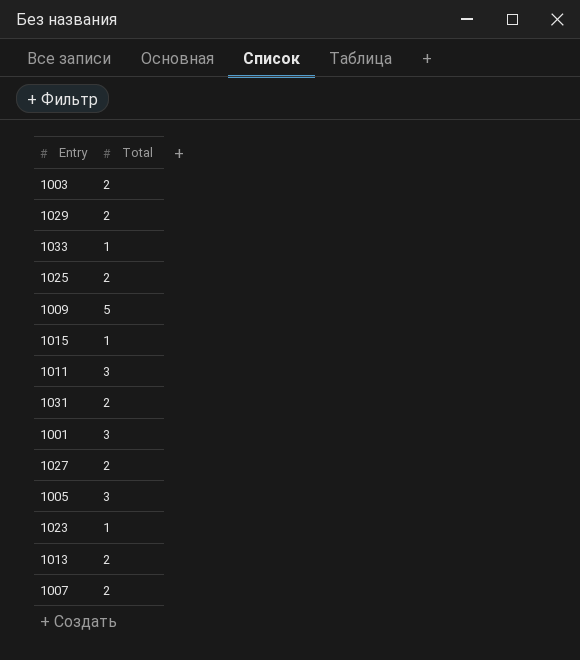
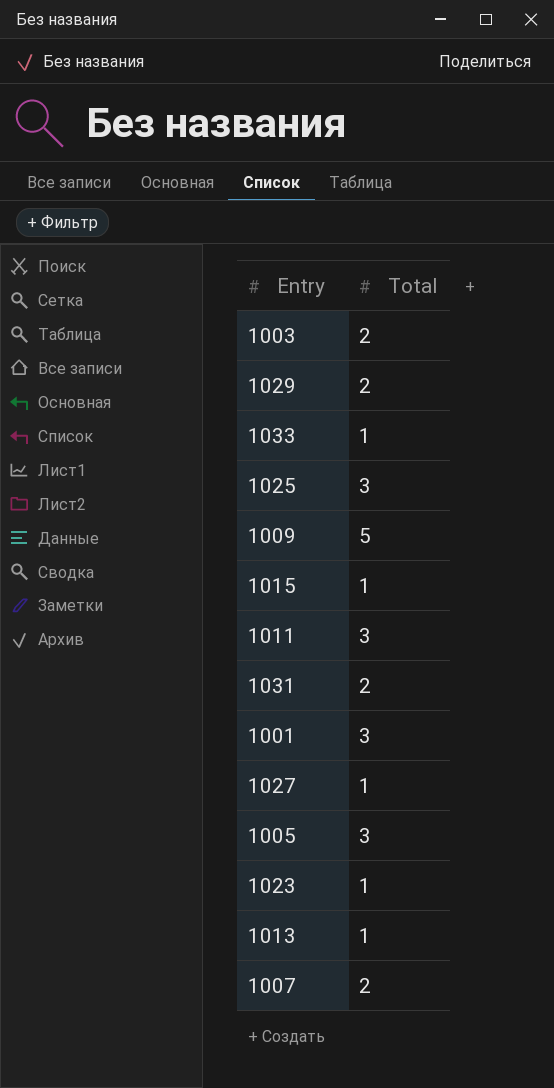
1025 | Total: 2 -> 3
1027 | Total: 2 -> 1
1013 | Total: 2 -> 1

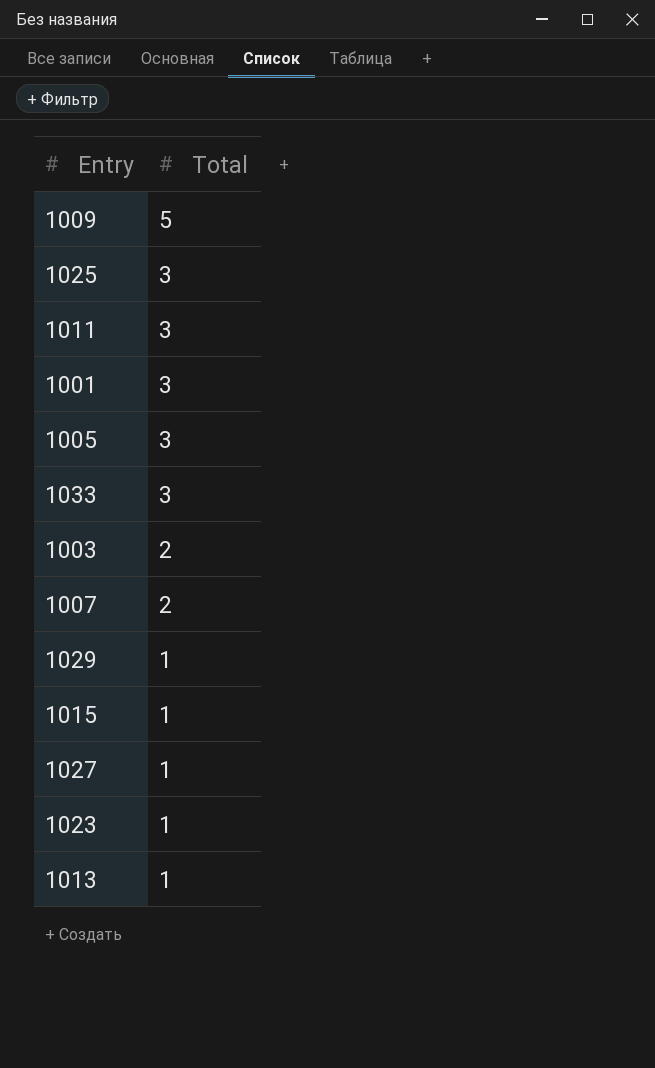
row order: none -> Total descending
row 1031: 2 -> none
1033 | Total: 1 -> 3
1029 | Total: 2 -> 1

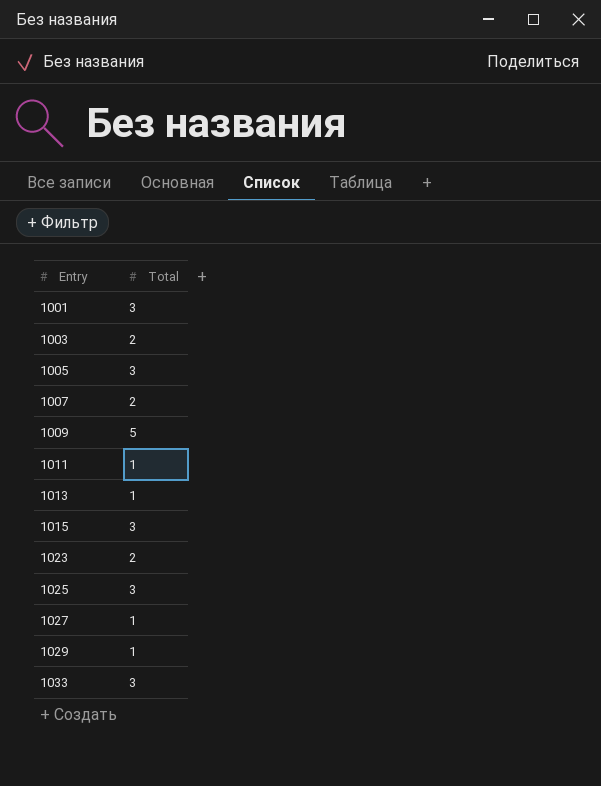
row order: Total descending -> Entry ascending
1011 | Total: 3 -> 1
1015 | Total: 1 -> 3
1023 | Total: 1 -> 2

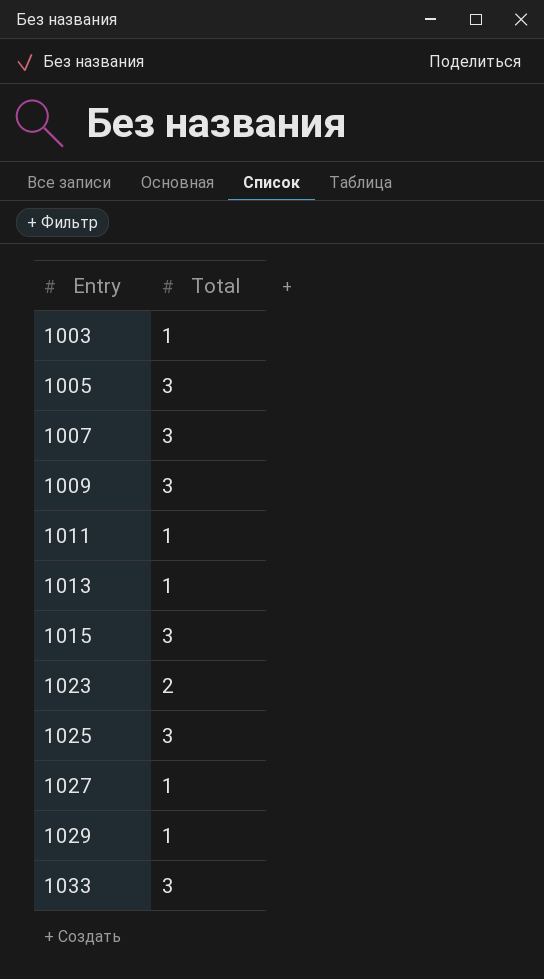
row 1001: 3 -> none
1003 | Total: 2 -> 1
1007 | Total: 2 -> 3
1009 | Total: 5 -> 3

